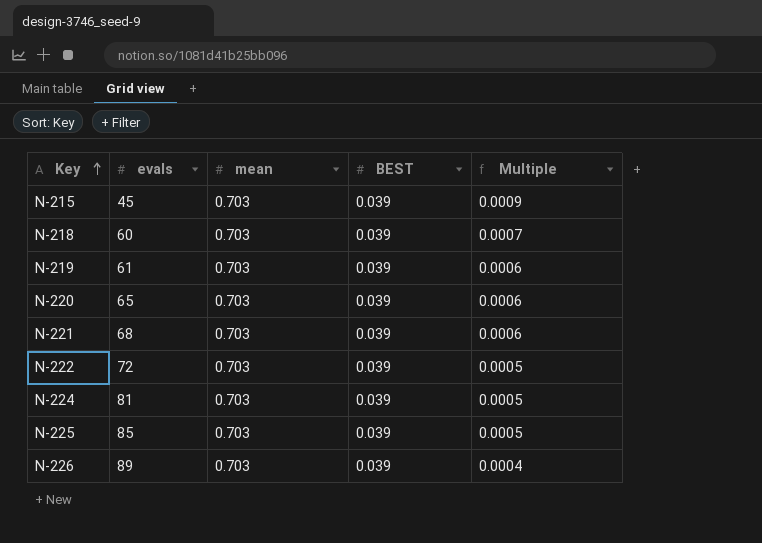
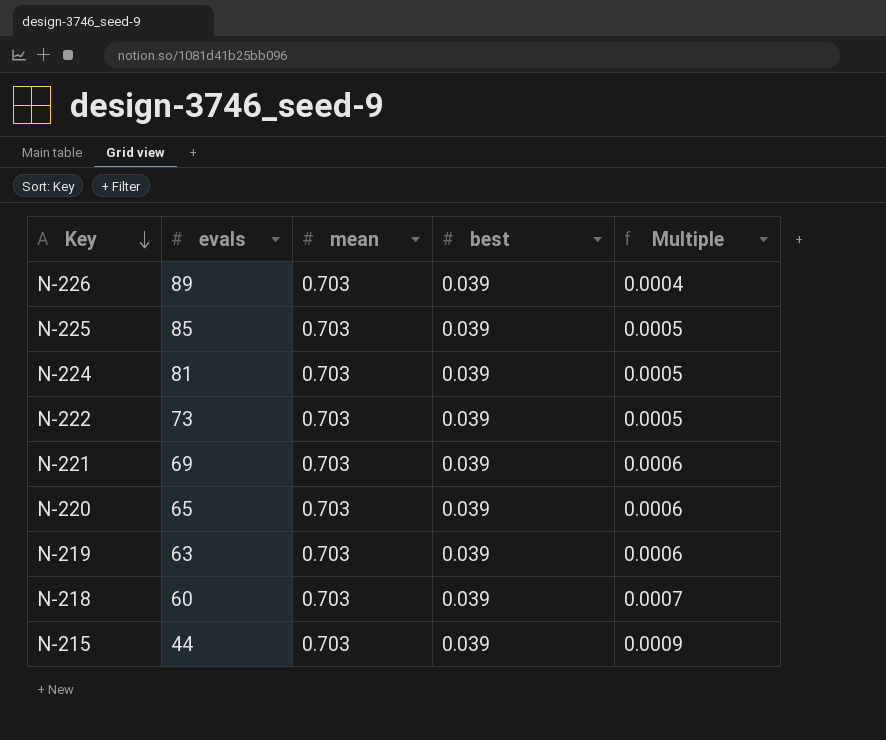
row order: Key ascending -> Key descending
column name: BEST -> best
N-222 | evals: 72 -> 73
N-221 | evals: 68 -> 69
N-219 | evals: 61 -> 63
N-215 | evals: 45 -> 44

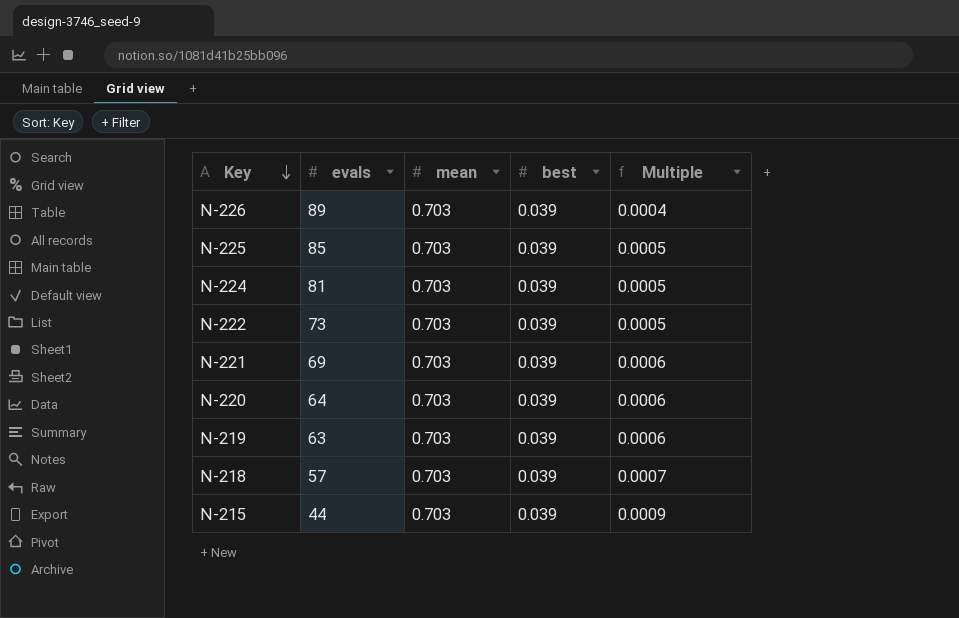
N-220 | evals: 65 -> 64
N-218 | evals: 60 -> 57

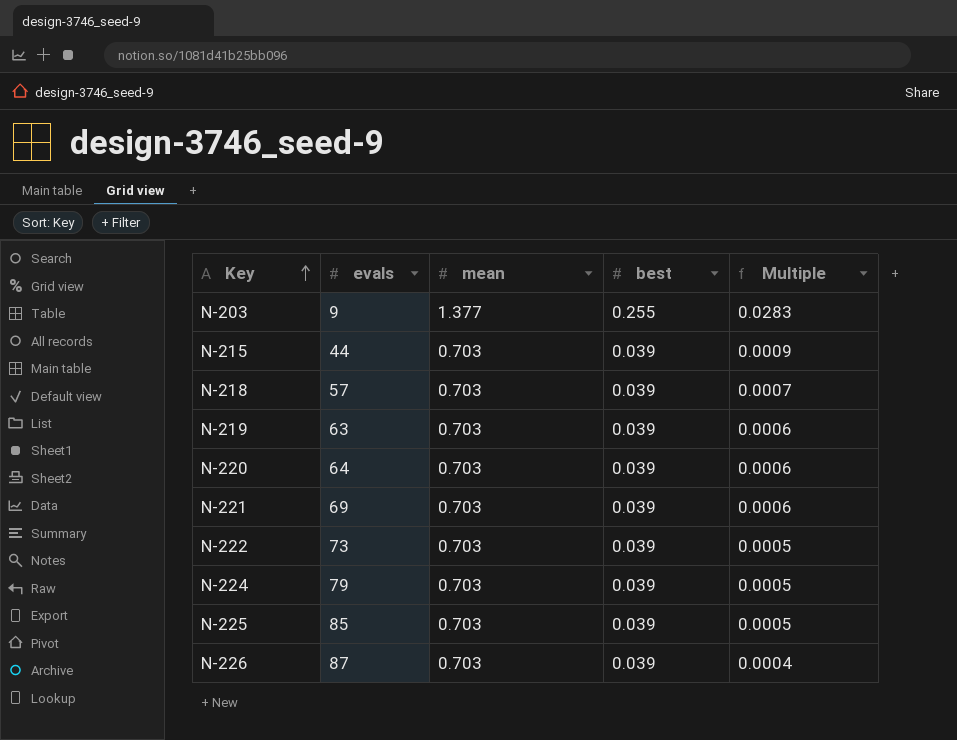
row order: Key descending -> Key ascending
row N-203: none -> 9 | 1.377 | 0.255 | 0.0283
N-224 | evals: 81 -> 79
N-226 | evals: 89 -> 87

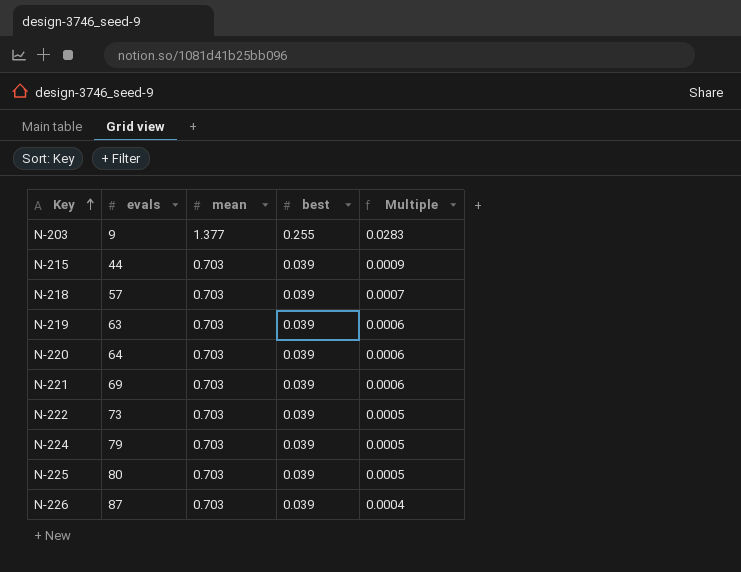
N-225 | evals: 85 -> 80

